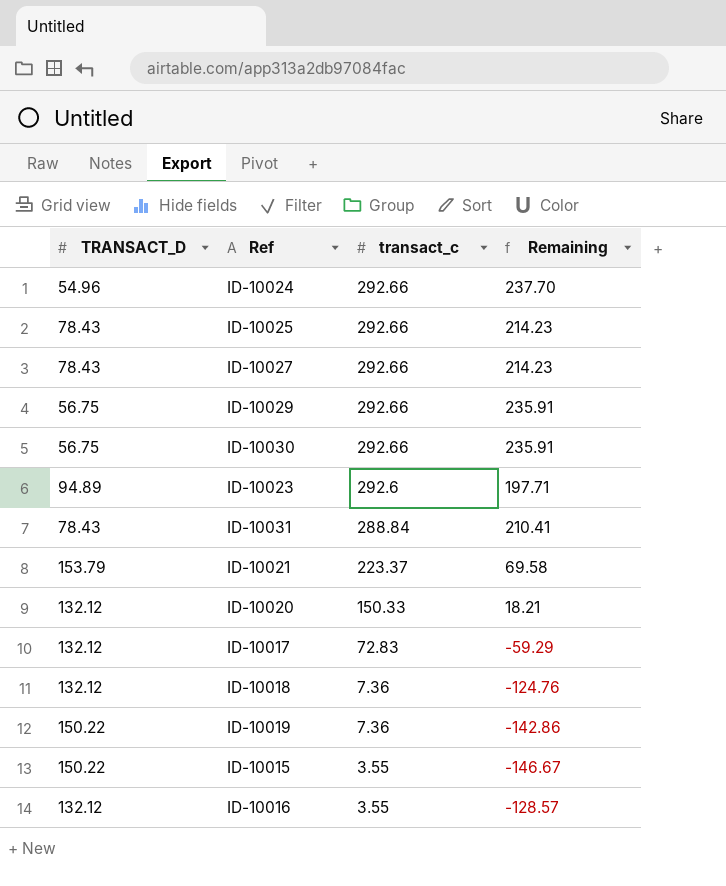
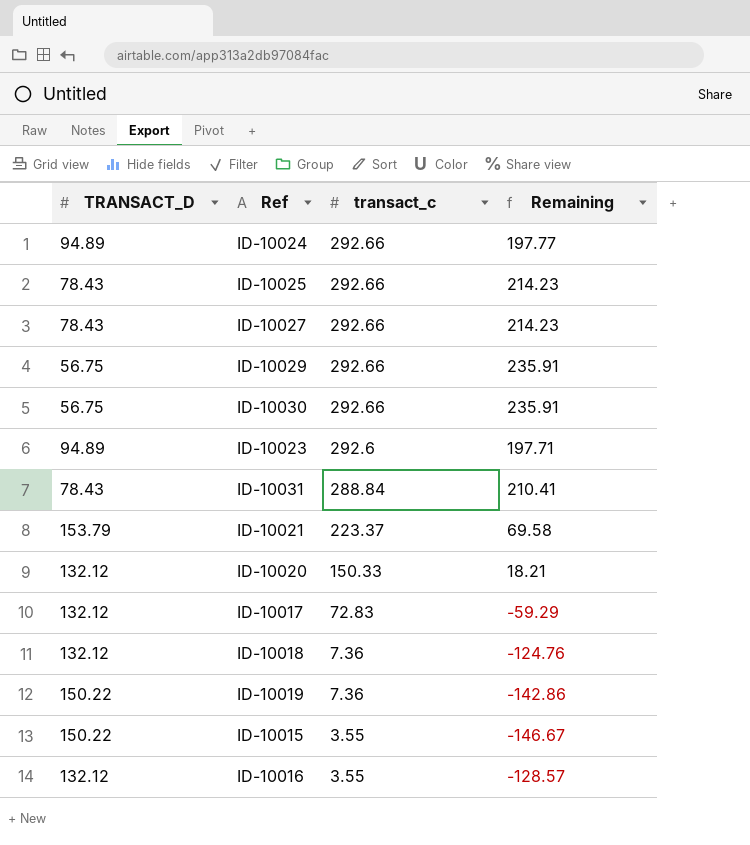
ID-10024 | TRANSACT_D: 54.96 -> 94.89
ID-10024 | Remaining: 237.70 -> 197.77

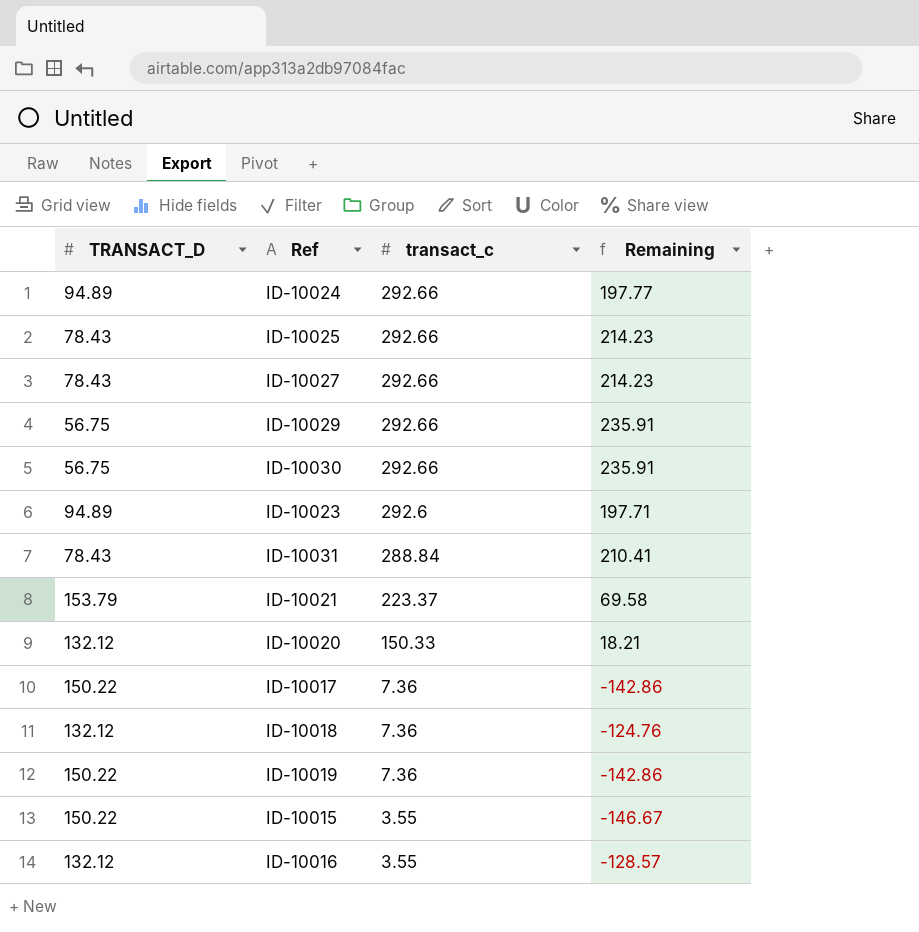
ID-10017 | TRANSACT_D: 132.12 -> 150.22
ID-10017 | transact_c: 72.83 -> 7.36
ID-10017 | Remaining: -59.29 -> -142.86

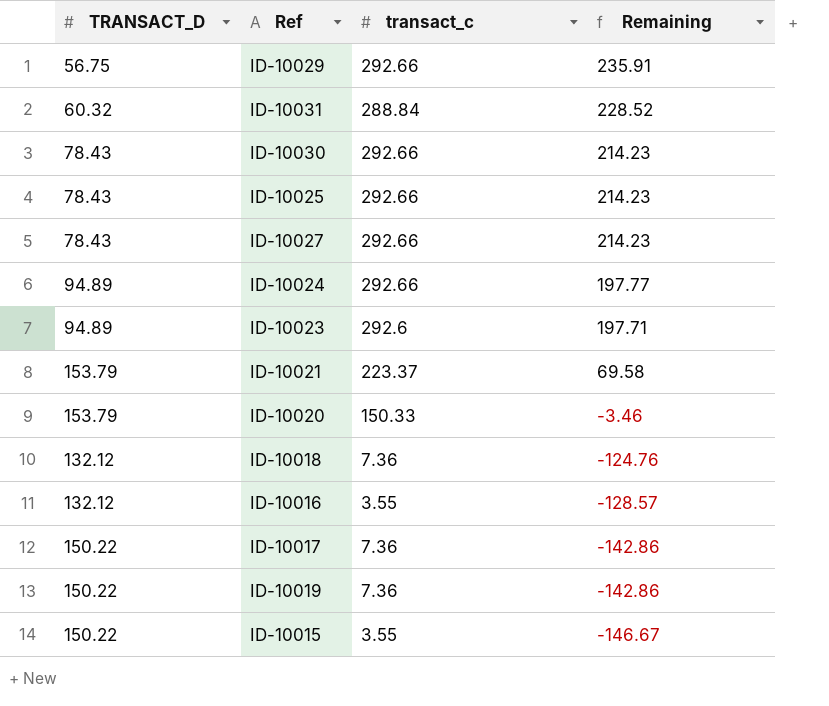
row order: transact_c descending -> Remaining descending
ID-10031 | TRANSACT_D: 78.43 -> 60.32
ID-10031 | Remaining: 210.41 -> 228.52
ID-10030 | TRANSACT_D: 56.75 -> 78.43
ID-10030 | Remaining: 235.91 -> 214.23
ID-10020 | TRANSACT_D: 132.12 -> 153.79
ID-10020 | Remaining: 18.21 -> -3.46

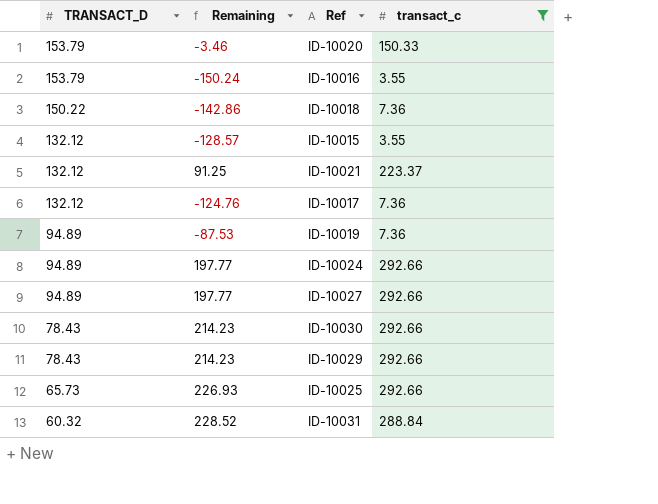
filter: none -> transact_c != 292.6
row order: Remaining descending -> TRANSACT_D descending
column Remaining | position: 4 -> 2
ID-10016 | TRANSACT_D: 132.12 -> 153.79
ID-10016 | Remaining: -128.57 -> -150.24
ID-10018 | TRANSACT_D: 132.12 -> 150.22
ID-10018 | Remaining: -124.76 -> -142.86
ID-10015 | TRANSACT_D: 150.22 -> 132.12
ID-10015 | Remaining: -146.67 -> -128.57
ID-10021 | TRANSACT_D: 153.79 -> 132.12
ID-10021 | Remaining: 69.58 -> 91.25
ID-10017 | TRANSACT_D: 150.22 -> 132.12
ID-10017 | Remaining: -142.86 -> -124.76
ID-10019 | TRANSACT_D: 150.22 -> 94.89
ID-10019 | Remaining: -142.86 -> -87.53
ID-10027 | TRANSACT_D: 78.43 -> 94.89
ID-10027 | Remaining: 214.23 -> 197.77
ID-10029 | TRANSACT_D: 56.75 -> 78.43
ID-10029 | Remaining: 235.91 -> 214.23
ID-10025 | TRANSACT_D: 78.43 -> 65.73
ID-10025 | Remaining: 214.23 -> 226.93

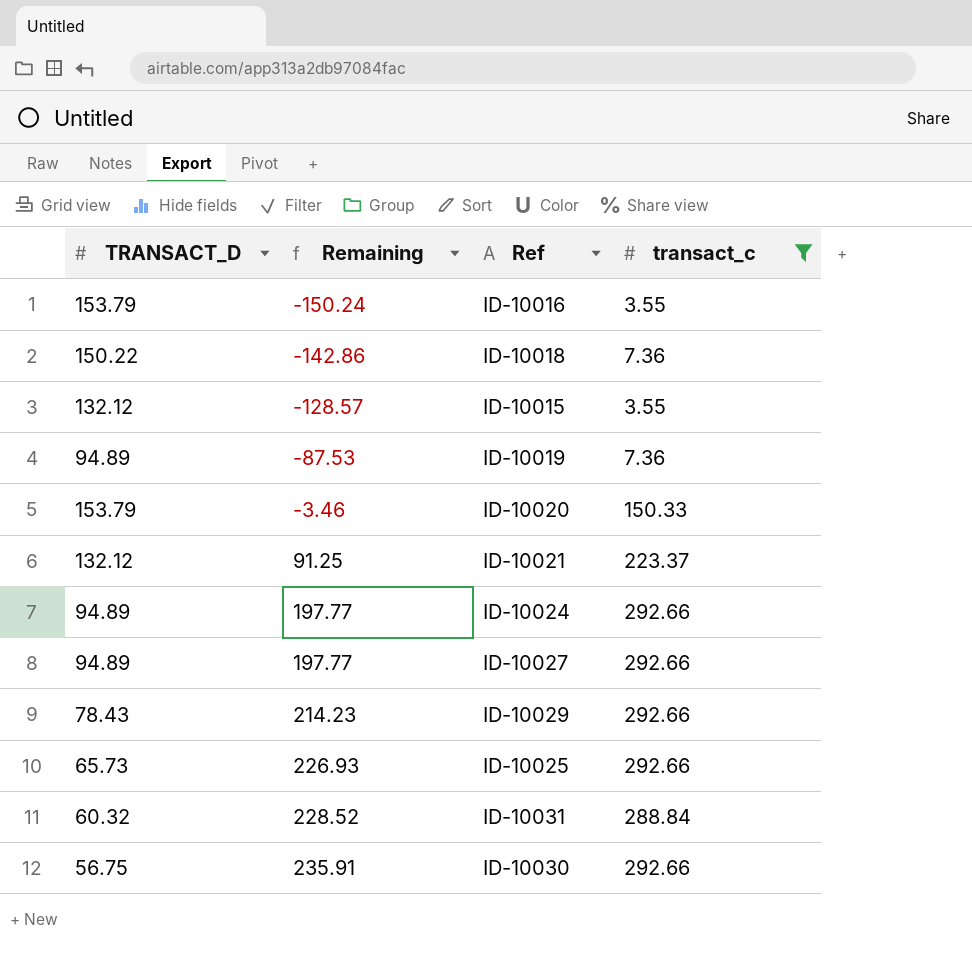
row order: TRANSACT_D descending -> Remaining ascending
row ID-10017: 132.12 | -124.76 | 7.36 -> none
ID-10030 | TRANSACT_D: 78.43 -> 56.75
ID-10030 | Remaining: 214.23 -> 235.91

